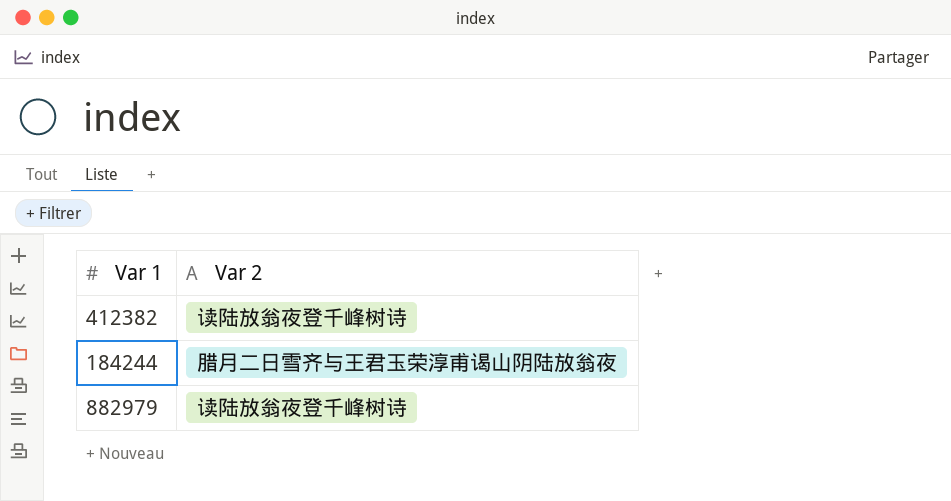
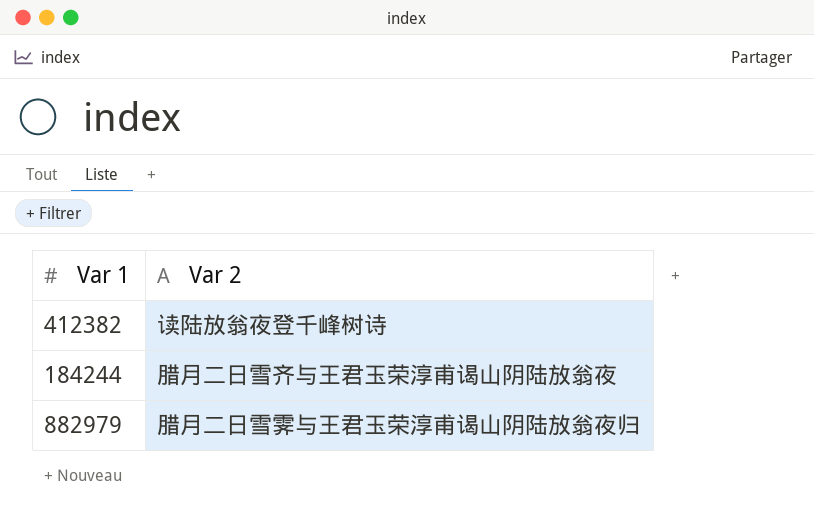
882979 | Var 2: 读陆放翁夜登千峰树诗 -> 腊月二日雪霁与王君玉荣淳甫谒山阴陆放翁夜归

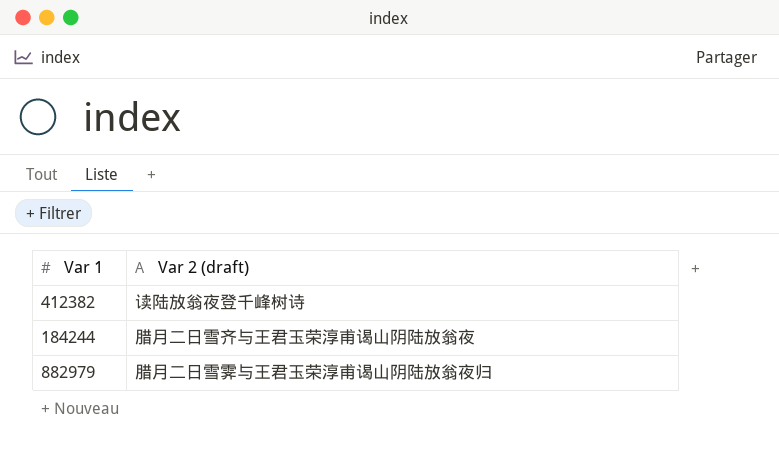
column name: Var 2 -> Var 2 (draft)

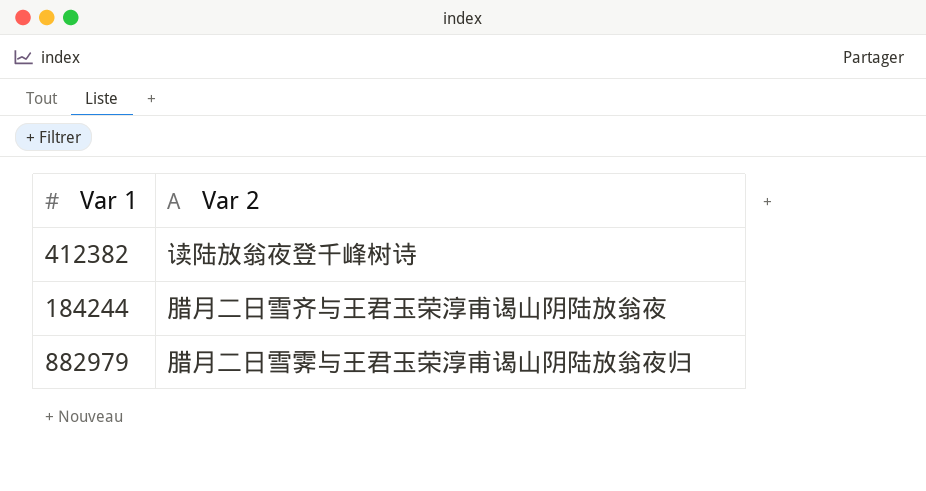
column name: Var 2 (draft) -> Var 2

